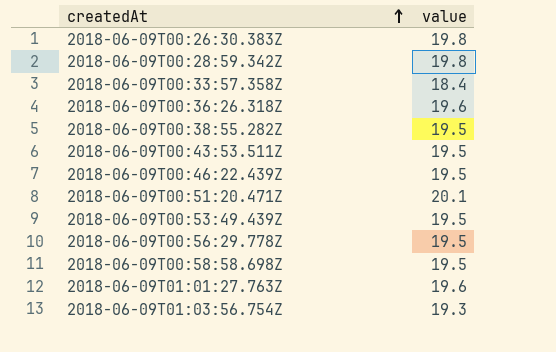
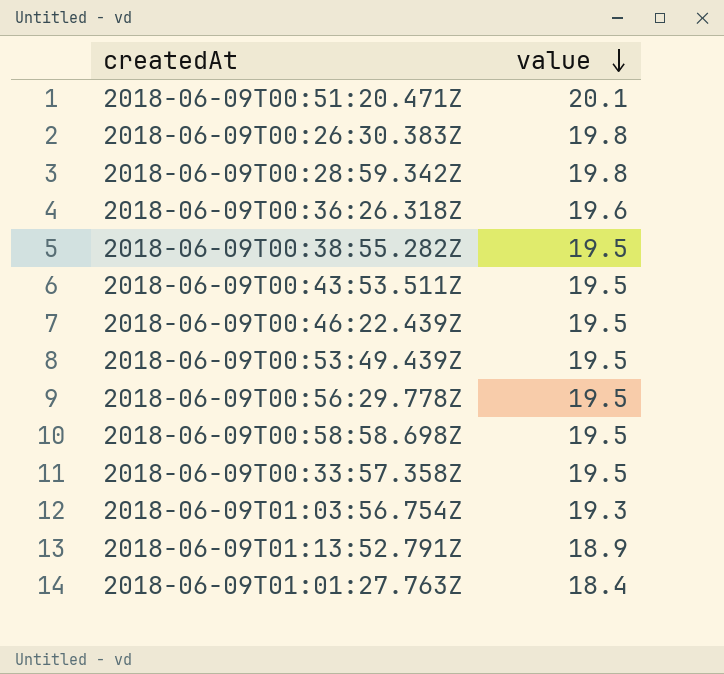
row order: createdAt ascending -> value descending
2018-06-09T00:33:57.358Z | value: 18.4 -> 19.5
row 2018-06-09T01:13:52.791Z: none -> 18.9
2018-06-09T01:01:27.763Z | value: 19.6 -> 18.4

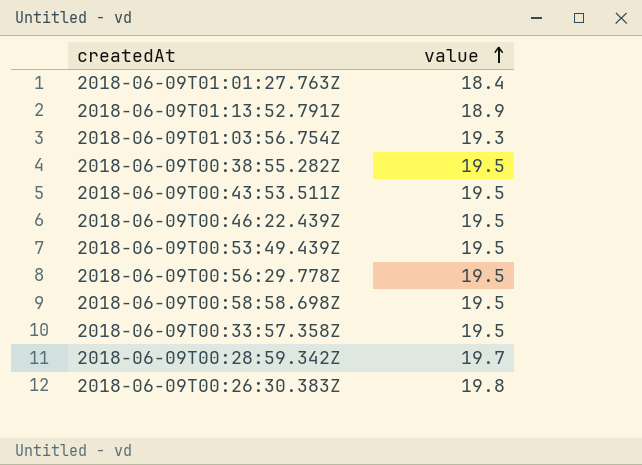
row order: value descending -> value ascending
row 2018-06-09T00:51:20.471Z: 20.1 -> none
row 2018-06-09T00:36:26.318Z: 19.6 -> none
2018-06-09T00:28:59.342Z | value: 19.8 -> 19.7

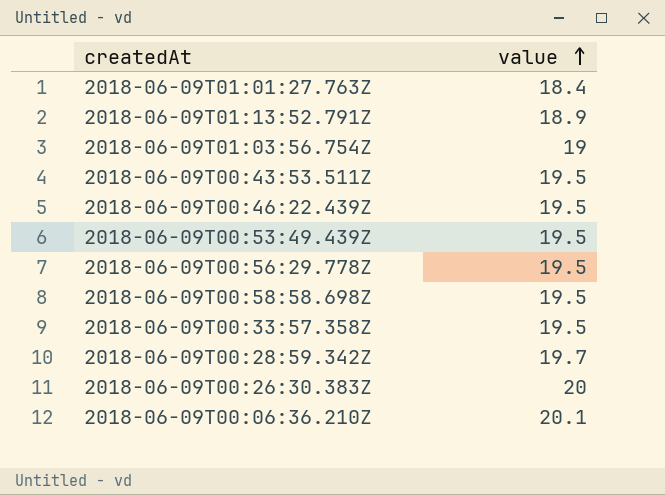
row 2018-06-09T00:38:55.282Z: 19.5 -> none
2018-06-09T01:03:56.754Z | value: 19.3 -> 19
2018-06-09T00:26:30.383Z | value: 19.8 -> 20
row 2018-06-09T00:06:36.210Z: none -> 20.1

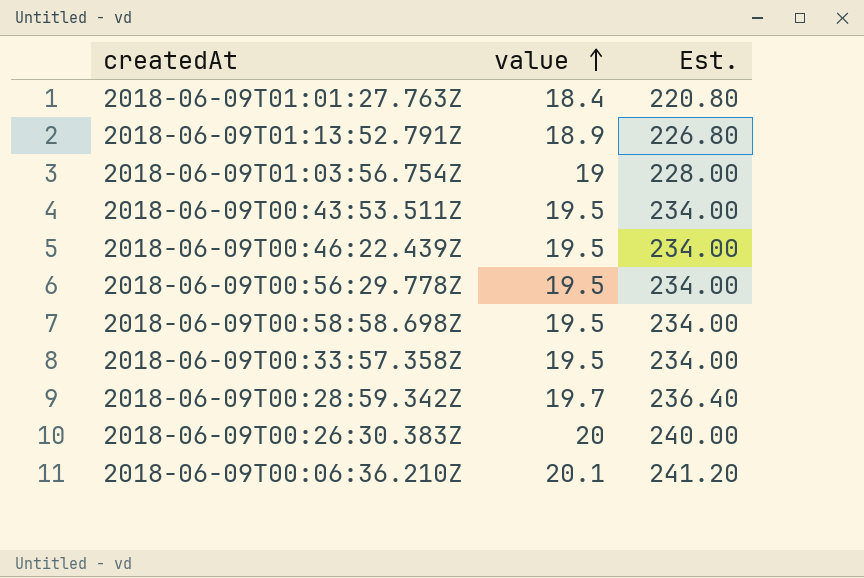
column Est. | formula: none -> [value] * 12
row 2018-06-09T00:53:49.439Z: 19.5 -> none

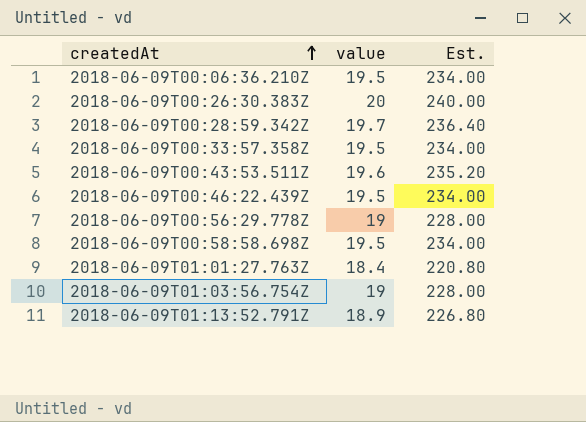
row order: value ascending -> createdAt ascending
2018-06-09T00:06:36.210Z | value: 20.1 -> 19.5
2018-06-09T00:06:36.210Z | Est.: 241.20 -> 234.00
2018-06-09T00:43:53.511Z | value: 19.5 -> 19.6
2018-06-09T00:43:53.511Z | Est.: 234.00 -> 235.20
2018-06-09T00:56:29.778Z | value: 19.5 -> 19
2018-06-09T00:56:29.778Z | Est.: 234.00 -> 228.00

